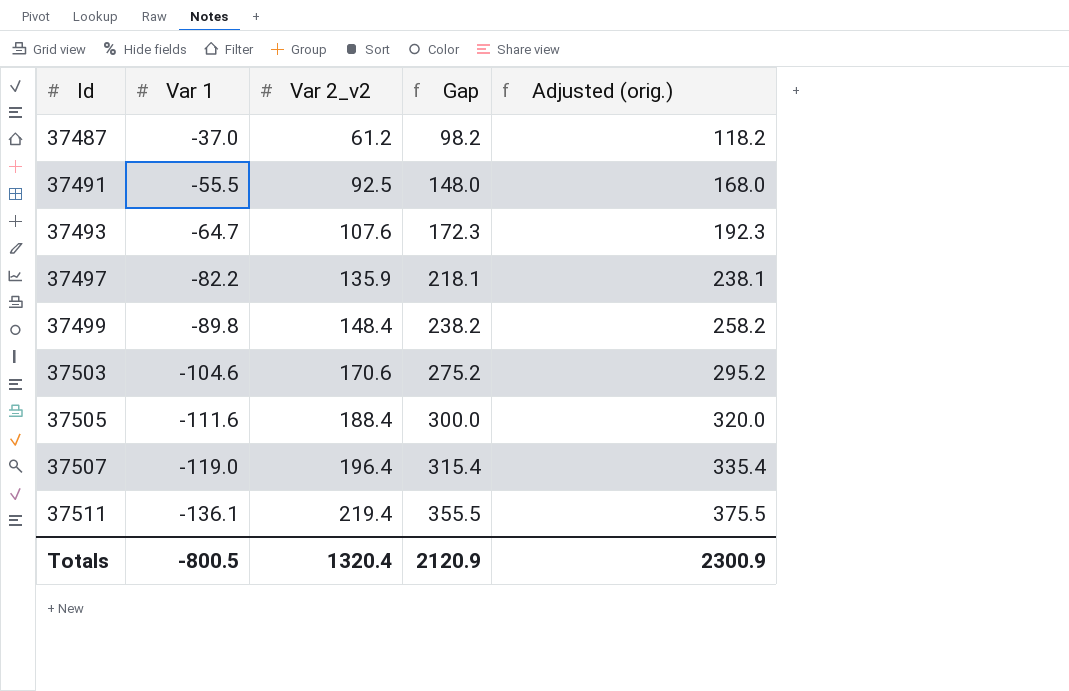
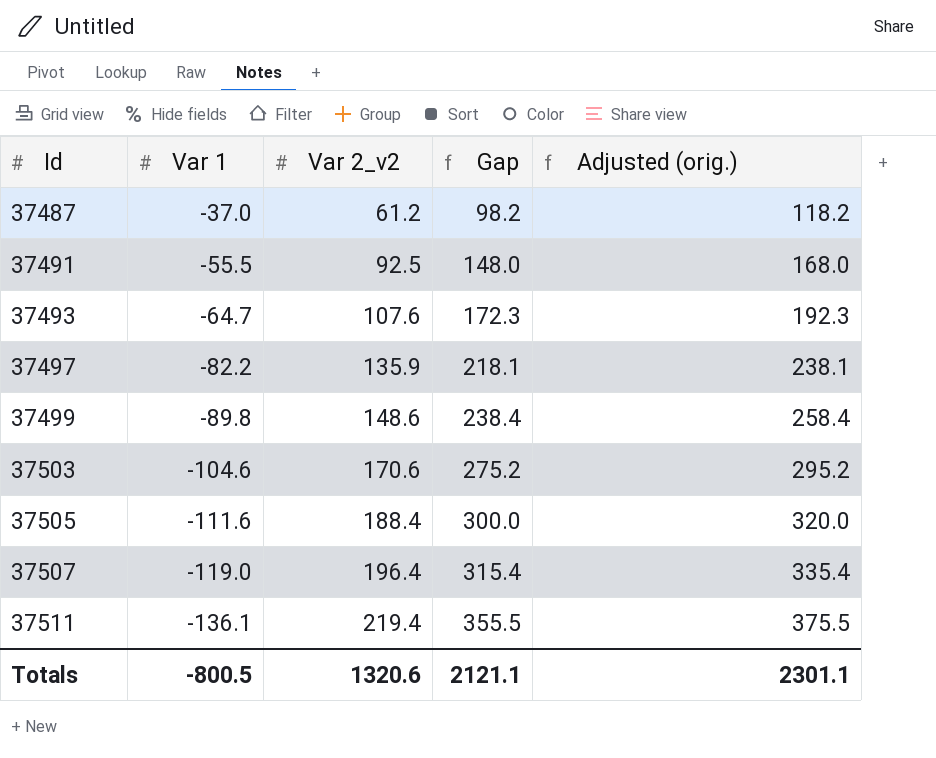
37499 | Var 2_v2: 148.4 -> 148.6
37499 | Gap: 238.2 -> 238.4
37499 | Adjusted (orig.): 258.2 -> 258.4
Totals | Var 2_v2: 1320.4 -> 1320.6
Totals | Gap: 2120.9 -> 2121.1
Totals | Adjusted (orig.): 2300.9 -> 2301.1

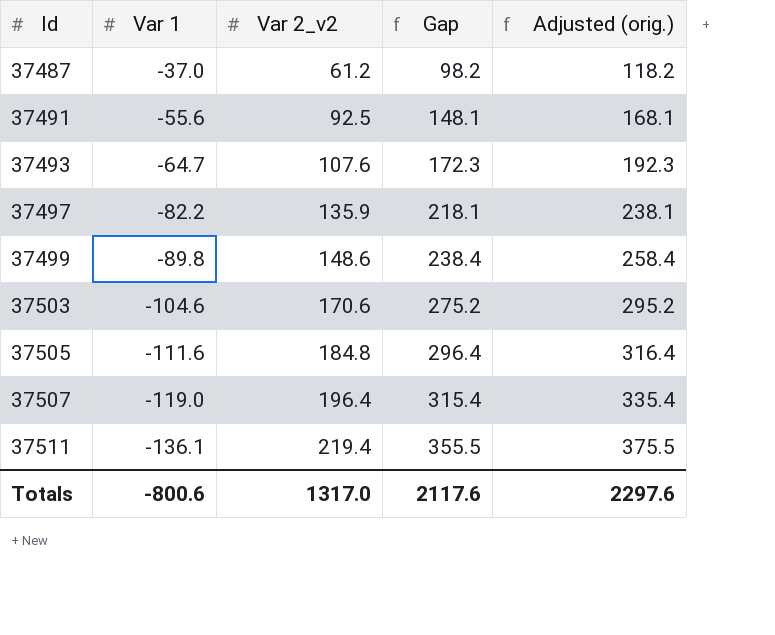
37491 | Var 1: -55.5 -> -55.6
37491 | Gap: 148.0 -> 148.1
37491 | Adjusted (orig.): 168.0 -> 168.1
37505 | Var 2_v2: 188.4 -> 184.8
37505 | Gap: 300.0 -> 296.4
37505 | Adjusted (orig.): 320.0 -> 316.4
Totals | Var 1: -800.5 -> -800.6
Totals | Var 2_v2: 1320.6 -> 1317.0
Totals | Gap: 2121.1 -> 2117.6
Totals | Adjusted (orig.): 2301.1 -> 2297.6

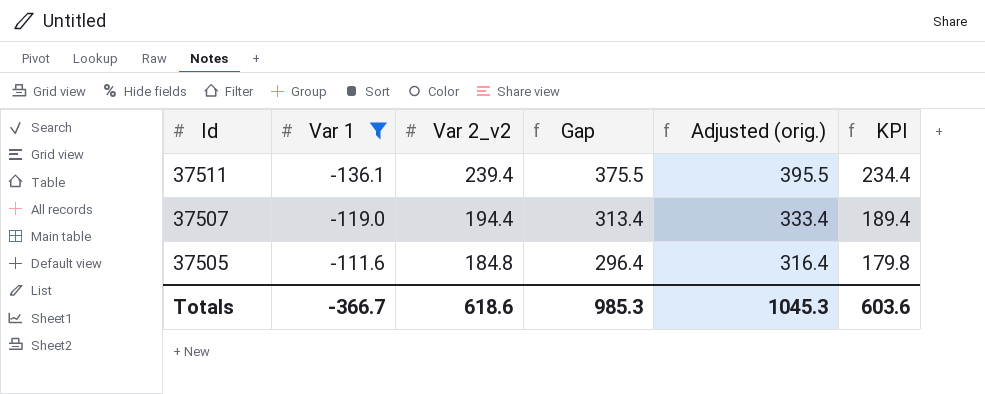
filter: none -> Var 1 <= -111.6
row order: Id ascending -> Id descending
column KPI | formula: none -> [Var 2_v2] - 5
37511 | Var 2_v2: 219.4 -> 239.4
37511 | Gap: 355.5 -> 375.5
37511 | Adjusted (orig.): 375.5 -> 395.5
37507 | Var 2_v2: 196.4 -> 194.4
37507 | Gap: 315.4 -> 313.4
37507 | Adjusted (orig.): 335.4 -> 333.4
Totals | Var 1: -800.6 -> -366.7
Totals | Var 2_v2: 1317.0 -> 618.6
Totals | Gap: 2117.6 -> 985.3
Totals | Adjusted (orig.): 2297.6 -> 1045.3

